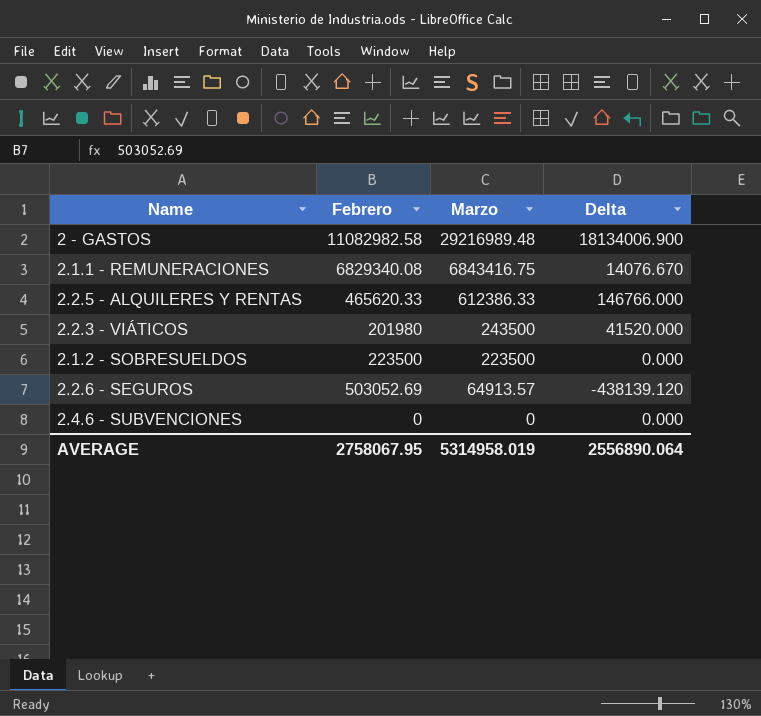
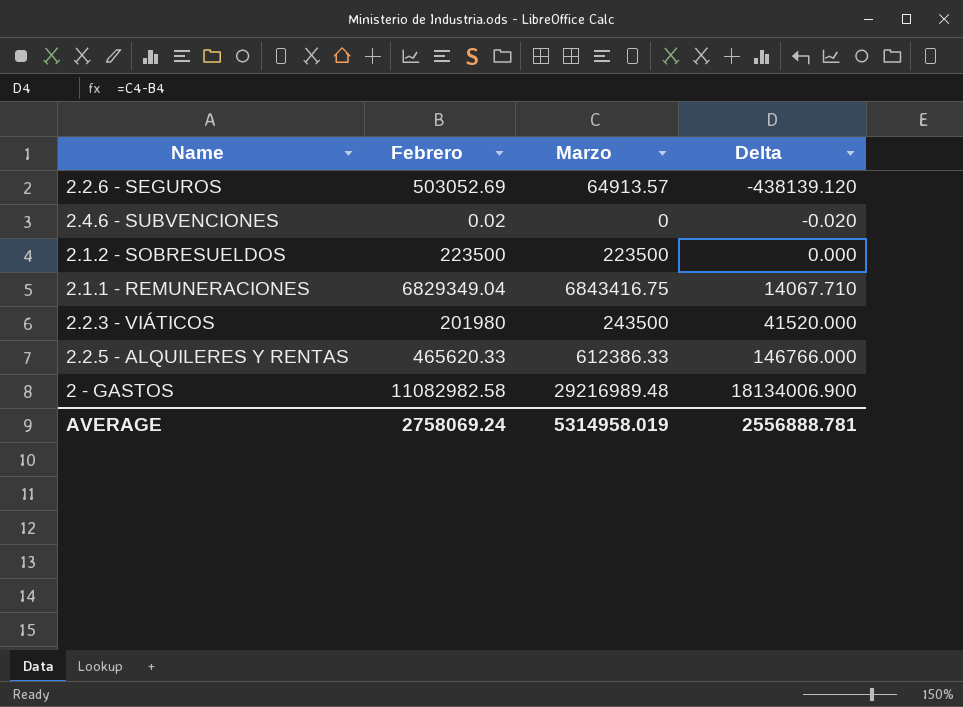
row order: Marzo descending -> Delta ascending
2.4.6 - SUBVENCIONES | Febrero: 0 -> 0.02
2.4.6 - SUBVENCIONES | Delta: 0.000 -> -0.020
2.1.1 - REMUNERACIONES | Febrero: 6829340.08 -> 6829349.04
2.1.1 - REMUNERACIONES | Delta: 14076.670 -> 14067.710
AVERAGE | Febrero: 2758067.95 -> 2758069.24
AVERAGE | Delta: 2556890.064 -> 2556888.781

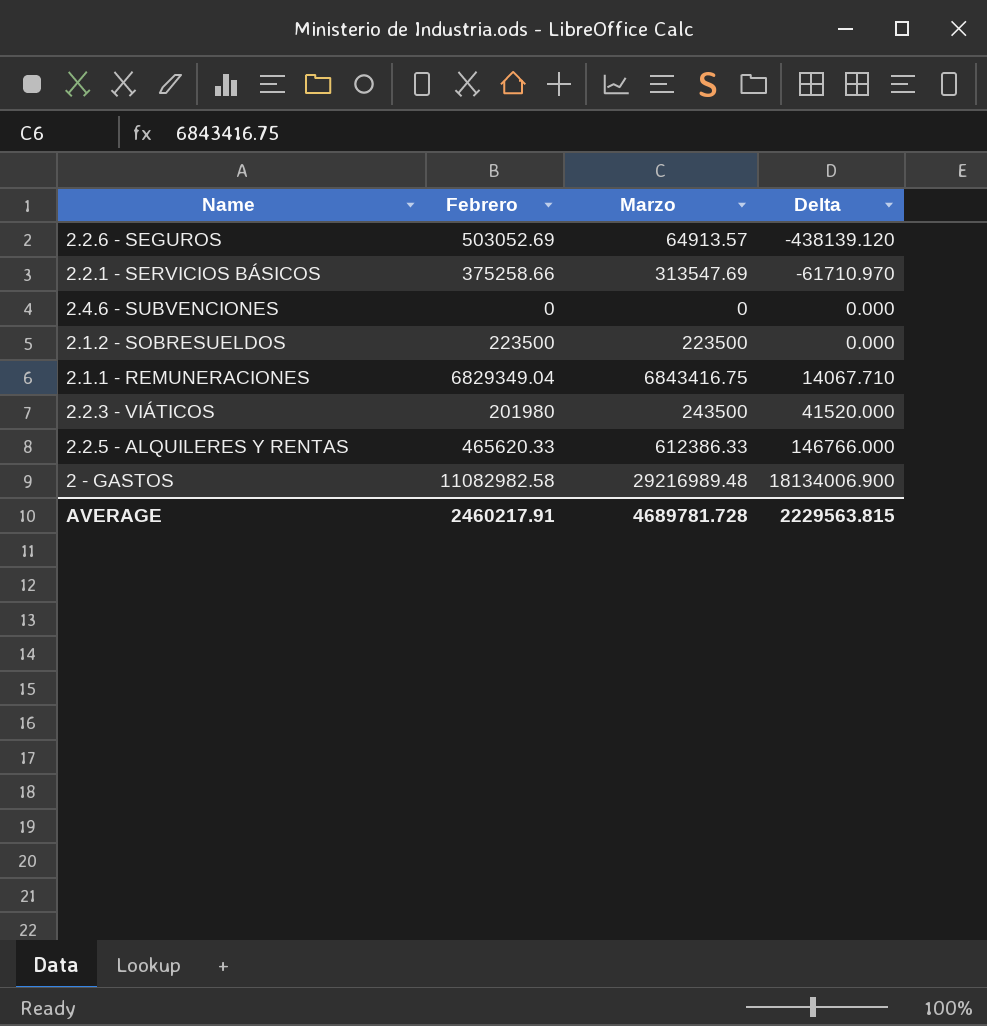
row 2.2.1 - SERVICIOS BÁSICOS: none -> 375258.66 | 313547.69 | -61710.970
2.4.6 - SUBVENCIONES | Febrero: 0.02 -> 0
2.4.6 - SUBVENCIONES | Delta: -0.020 -> 0.000
AVERAGE | Febrero: 2758069.24 -> 2460217.91
AVERAGE | Marzo: 5314958.019 -> 4689781.728
AVERAGE | Delta: 2556888.781 -> 2229563.815

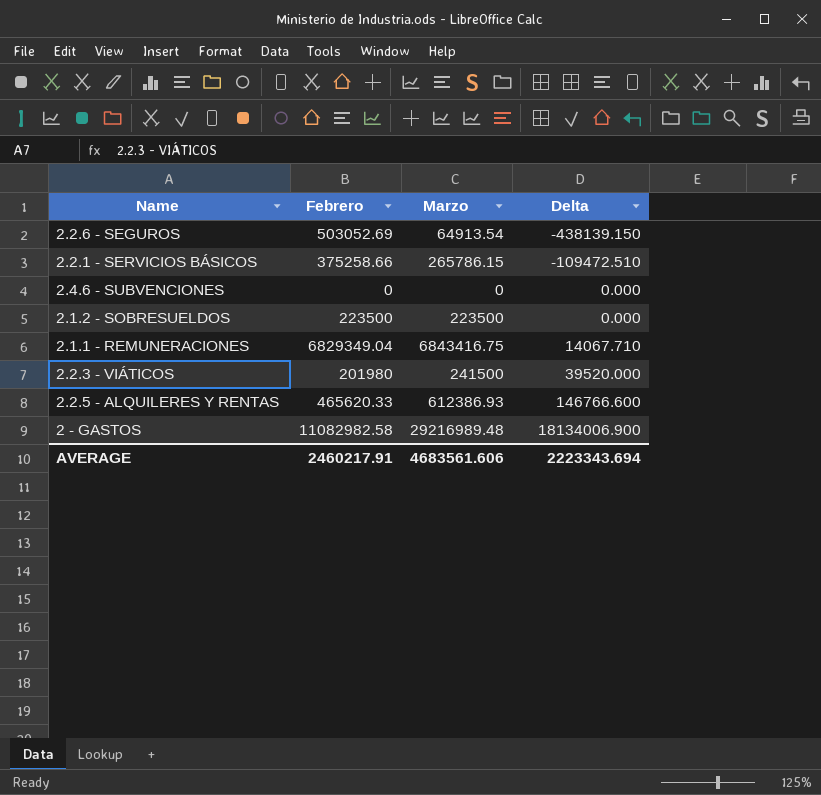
2.2.6 - SEGUROS | Marzo: 64913.57 -> 64913.54
2.2.6 - SEGUROS | Delta: -438139.120 -> -438139.150
2.2.1 - SERVICIOS BÁSICOS | Marzo: 313547.69 -> 265786.15
2.2.1 - SERVICIOS BÁSICOS | Delta: -61710.970 -> -109472.510
2.2.3 - VIÁTICOS | Marzo: 243500 -> 241500
2.2.3 - VIÁTICOS | Delta: 41520.000 -> 39520.000
2.2.5 - ALQUILERES Y RENTAS | Marzo: 612386.33 -> 612386.93
2.2.5 - ALQUILERES Y RENTAS | Delta: 146766.000 -> 146766.600
AVERAGE | Marzo: 4689781.728 -> 4683561.606
AVERAGE | Delta: 2229563.815 -> 2223343.694

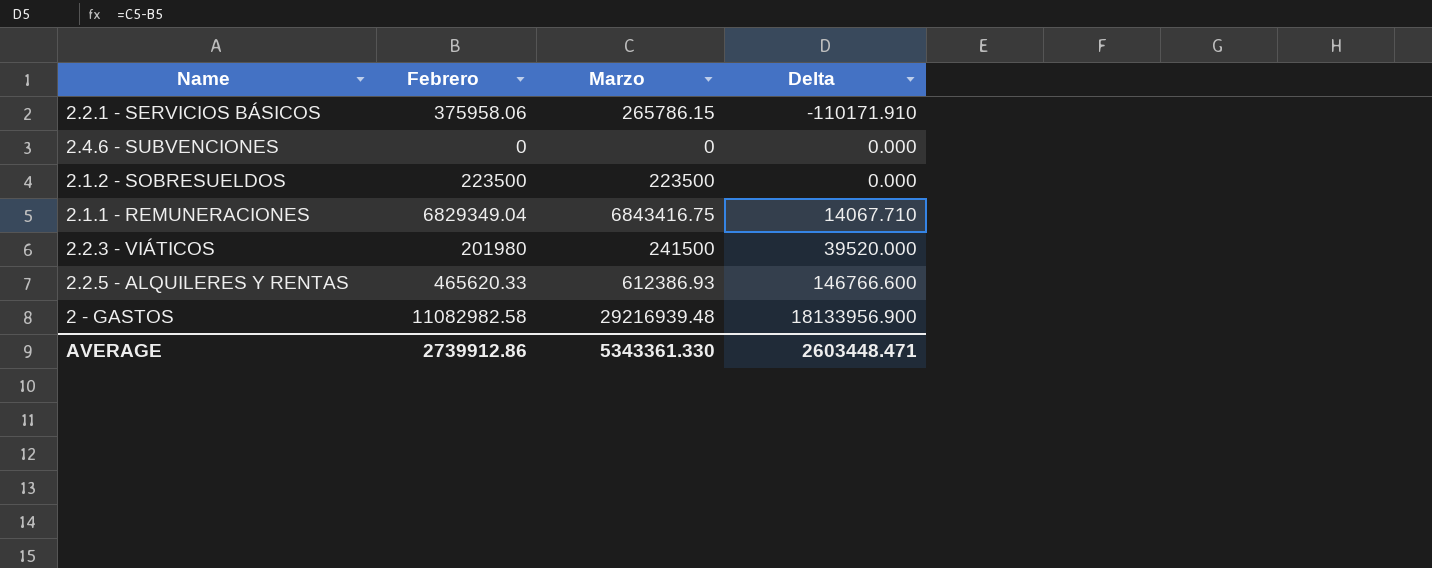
row 2.2.6 - SEGUROS: 503052.69 | 64913.54 | -438139.150 -> none
2.2.1 - SERVICIOS BÁSICOS | Febrero: 375258.66 -> 375958.06
2.2.1 - SERVICIOS BÁSICOS | Delta: -109472.510 -> -110171.910
2 - GASTOS | Marzo: 29216989.48 -> 29216939.48
2 - GASTOS | Delta: 18134006.900 -> 18133956.900
AVERAGE | Febrero: 2460217.91 -> 2739912.86
AVERAGE | Marzo: 4683561.606 -> 5343361.330
AVERAGE | Delta: 2223343.694 -> 2603448.471

